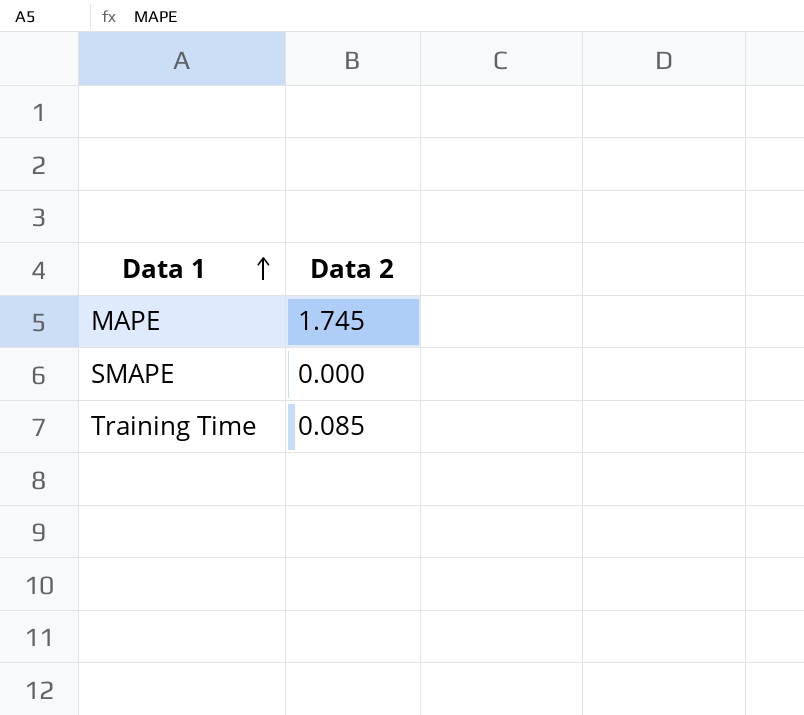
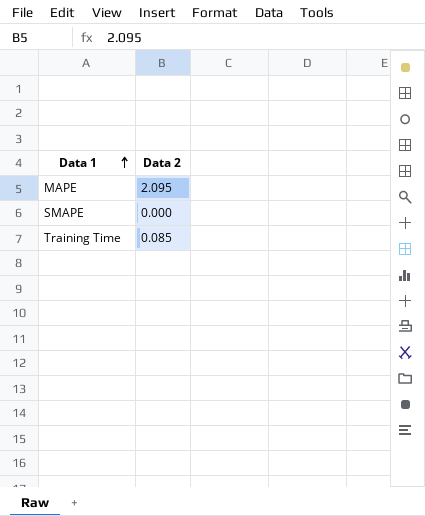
MAPE | Data 2: 1.745 -> 2.095

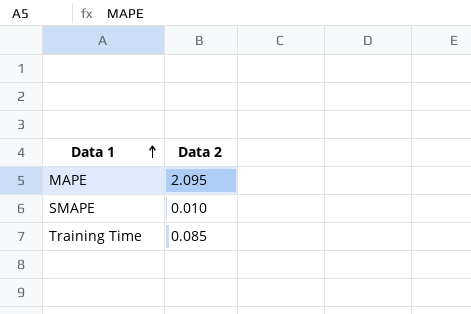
SMAPE | Data 2: 0.000 -> 0.010

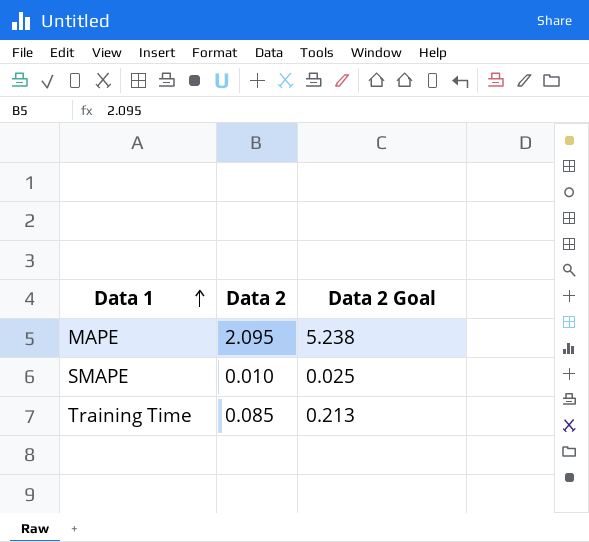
column Data 2 Goal | formula: none -> [Data 2] * 2.5

